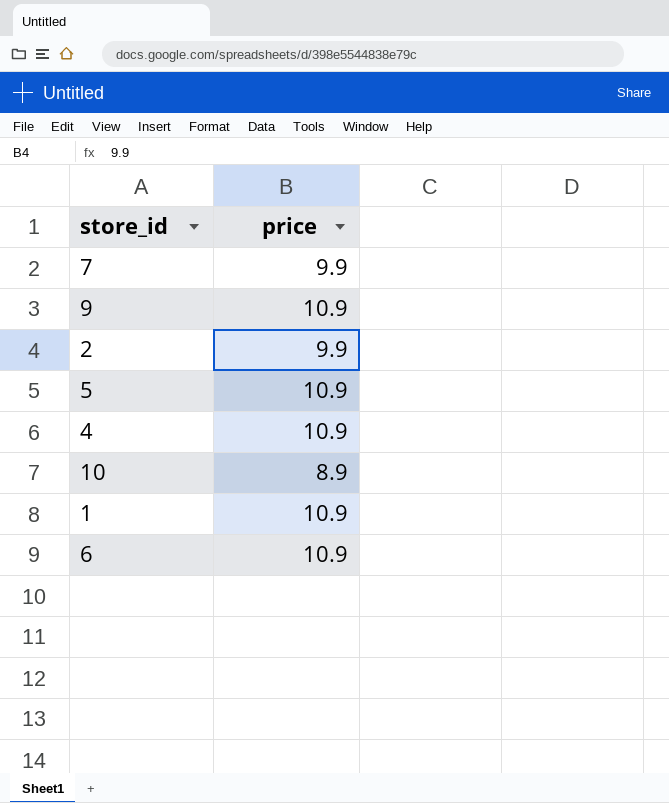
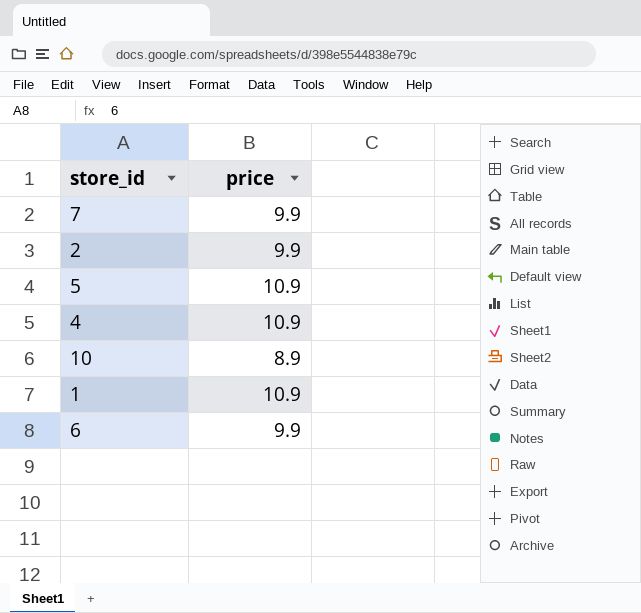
row 9: 10.9 -> none
6 | price: 10.9 -> 9.9

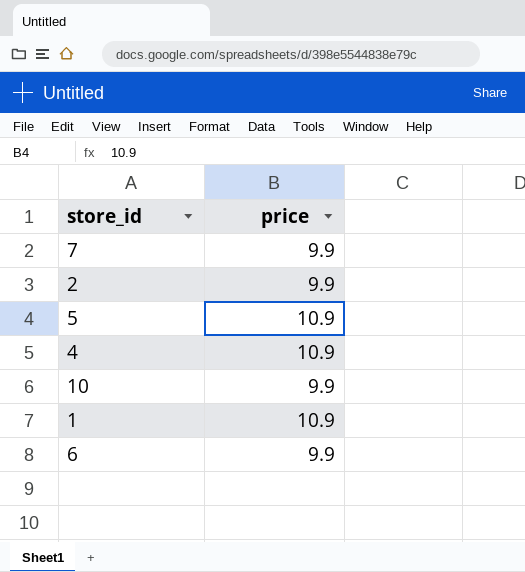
10 | price: 8.9 -> 9.9

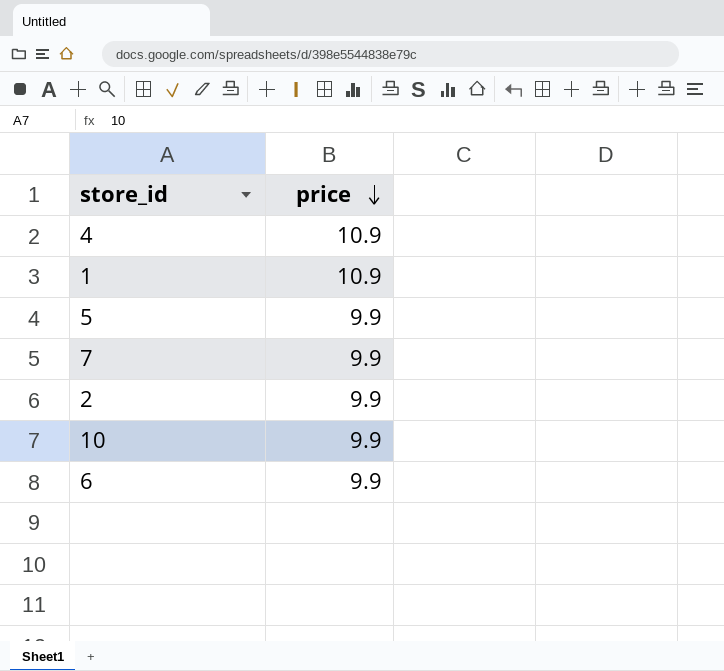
row order: none -> price descending
5 | price: 10.9 -> 9.9

